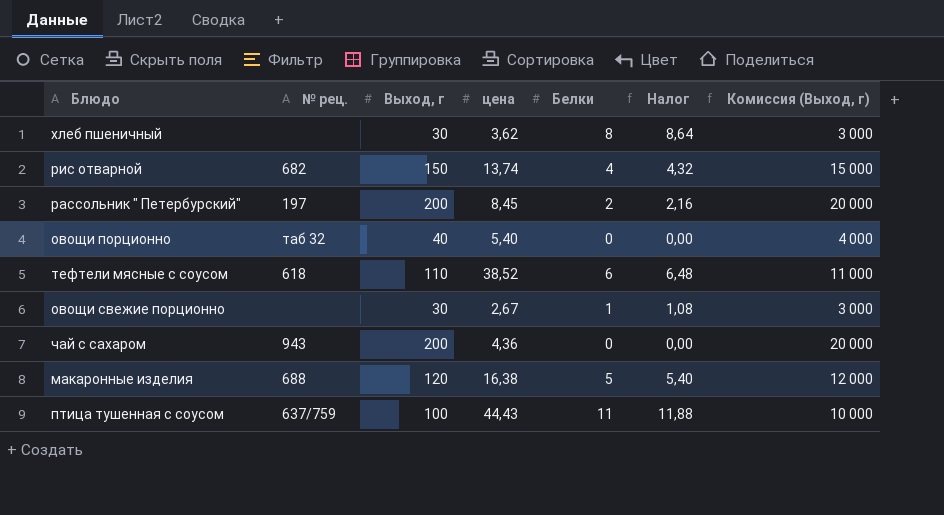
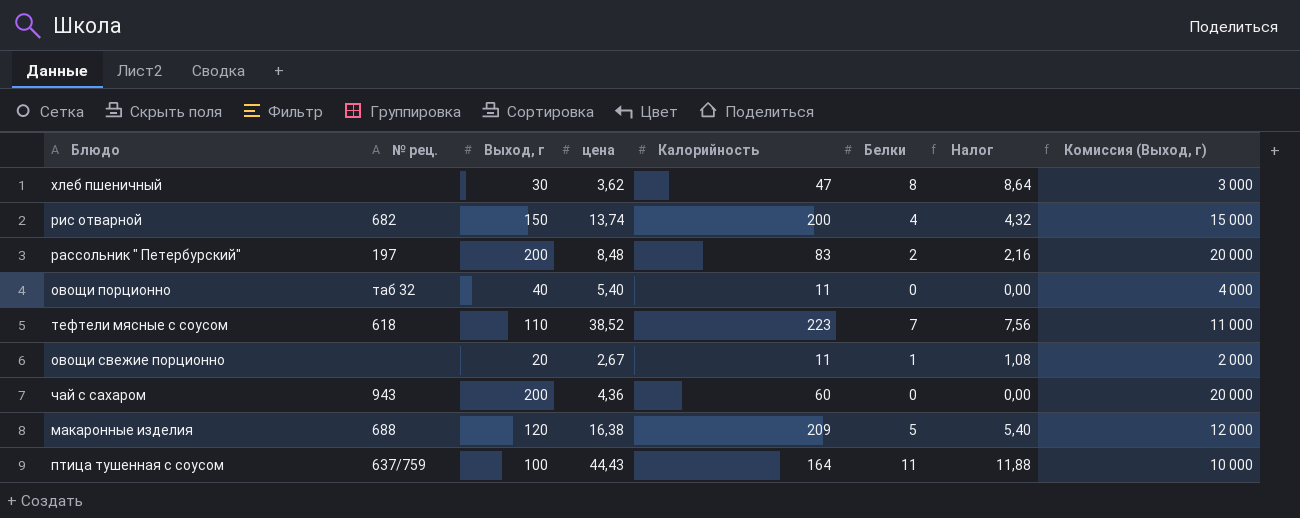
column Калорийность | position: none -> 5
рассольник " Петербурский" | цена: 8,45 -> 8,48
тефтели мясные с соусом | Белки: 6 -> 7
тефтели мясные с соусом | Налог: 6,48 -> 7,56
овощи свежие порционно | Выход, г: 30 -> 20
овощи свежие порционно | Комиссия (Выход, г): 3 000 -> 2 000

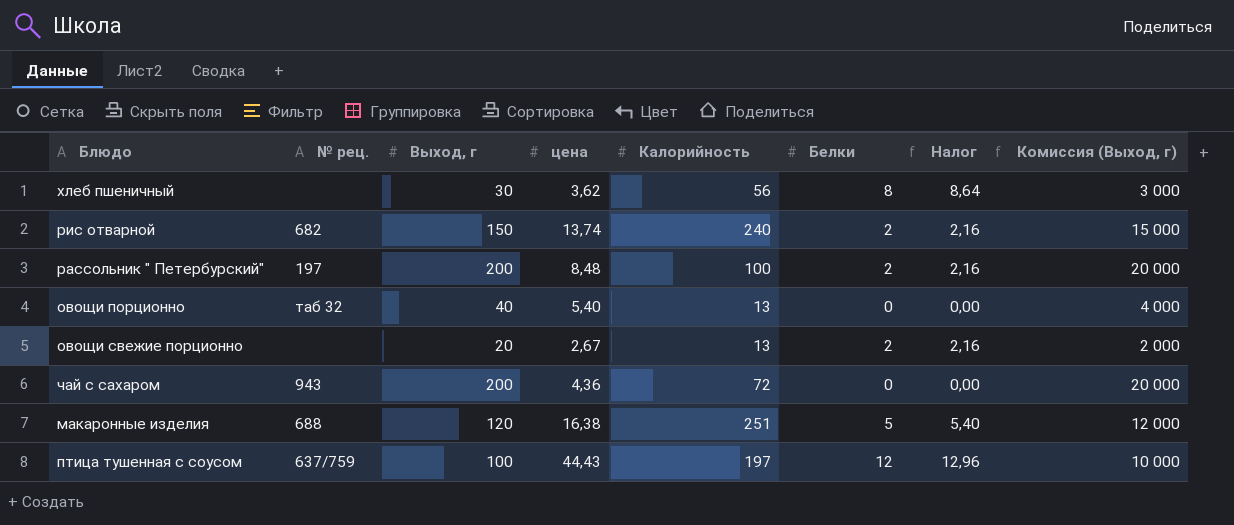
row тефтели мясные с соусом: 618 | 110 | 38,52 | 223 | 7 | 7,56 | 11 000 -> none
хлеб пшеничный | Калорийность: 47 -> 56
рис отварной | Калорийность: 200 -> 240
рис отварной | Белки: 4 -> 2
рис отварной | Налог: 4,32 -> 2,16
рассольник " Петербурский" | Калорийность: 83 -> 100
овощи порционно | Калорийность: 11 -> 13
овощи свежие порционно | Калорийность: 11 -> 13
овощи свежие порционно | Белки: 1 -> 2
овощи свежие порционно | Налог: 1,08 -> 2,16
чай с сахаром | Калорийность: 60 -> 72
макаронные изделия | Калорийность: 209 -> 251
птица тушенная с соусом | Калорийность: 164 -> 197
птица тушенная с соусом | Белки: 11 -> 12
птица тушенная с соусом | Налог: 11,88 -> 12,96

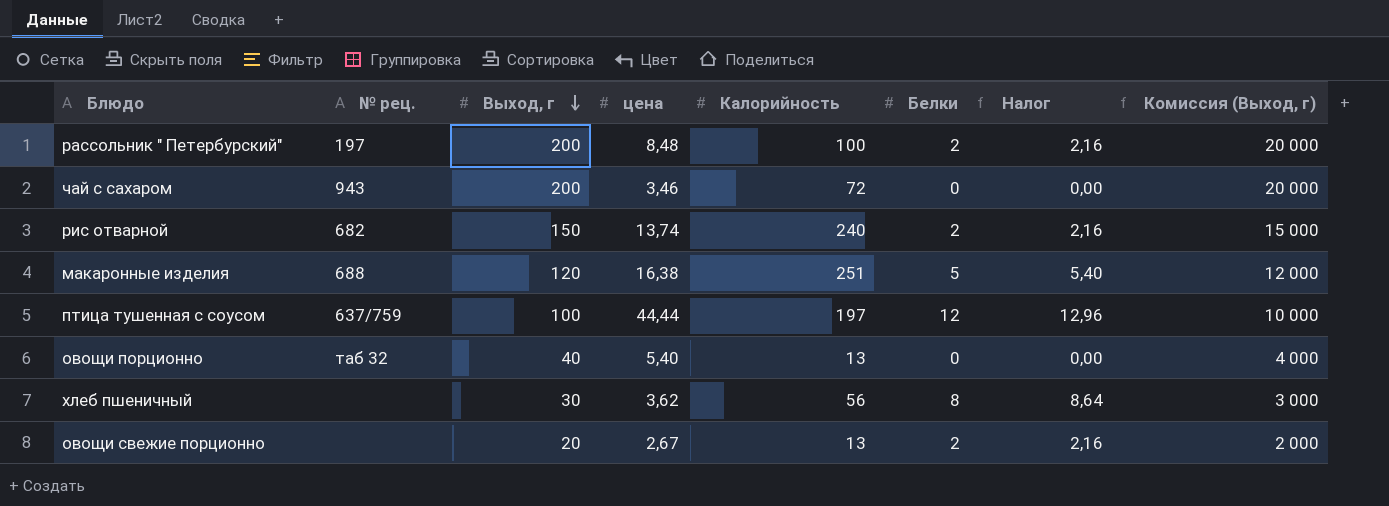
row order: none -> Выход, г descending
чай с сахаром | цена: 4,36 -> 3,46
птица тушенная с соусом | цена: 44,43 -> 44,44

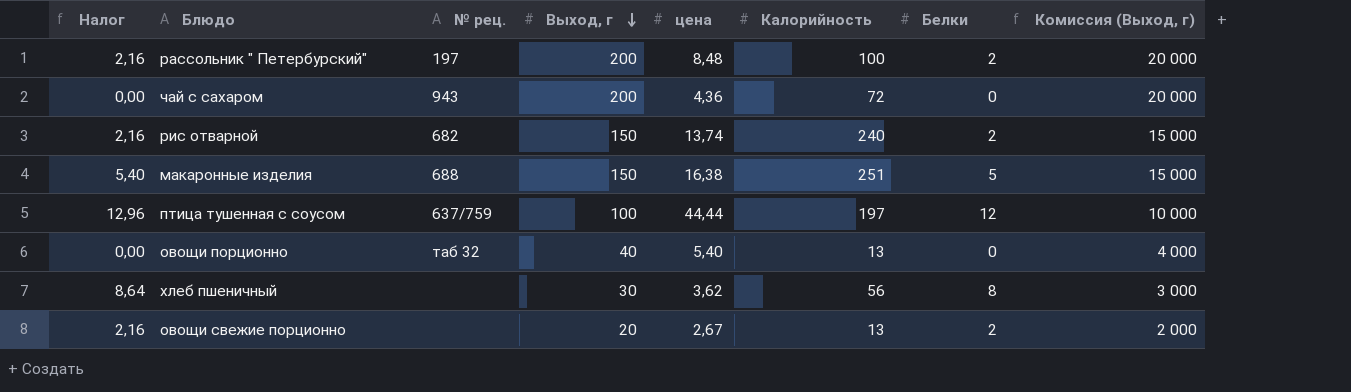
column Налог | position: 7 -> 1
чай с сахаром | цена: 3,46 -> 4,36
макаронные изделия | Выход, г: 120 -> 150
макаронные изделия | Комиссия (Выход, г): 12 000 -> 15 000

